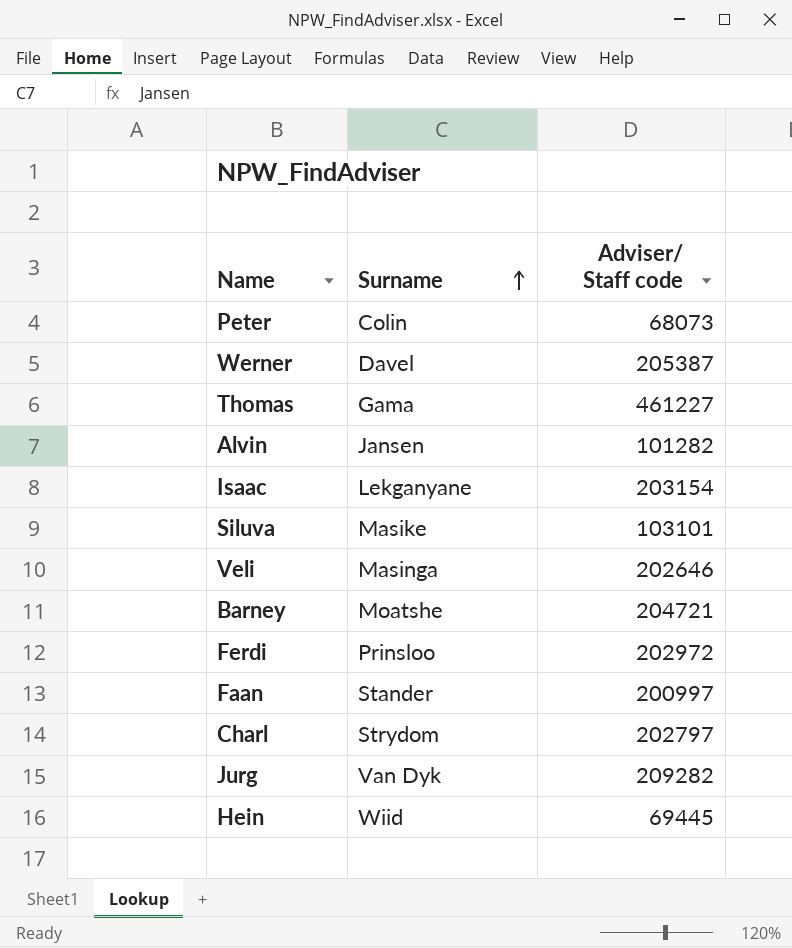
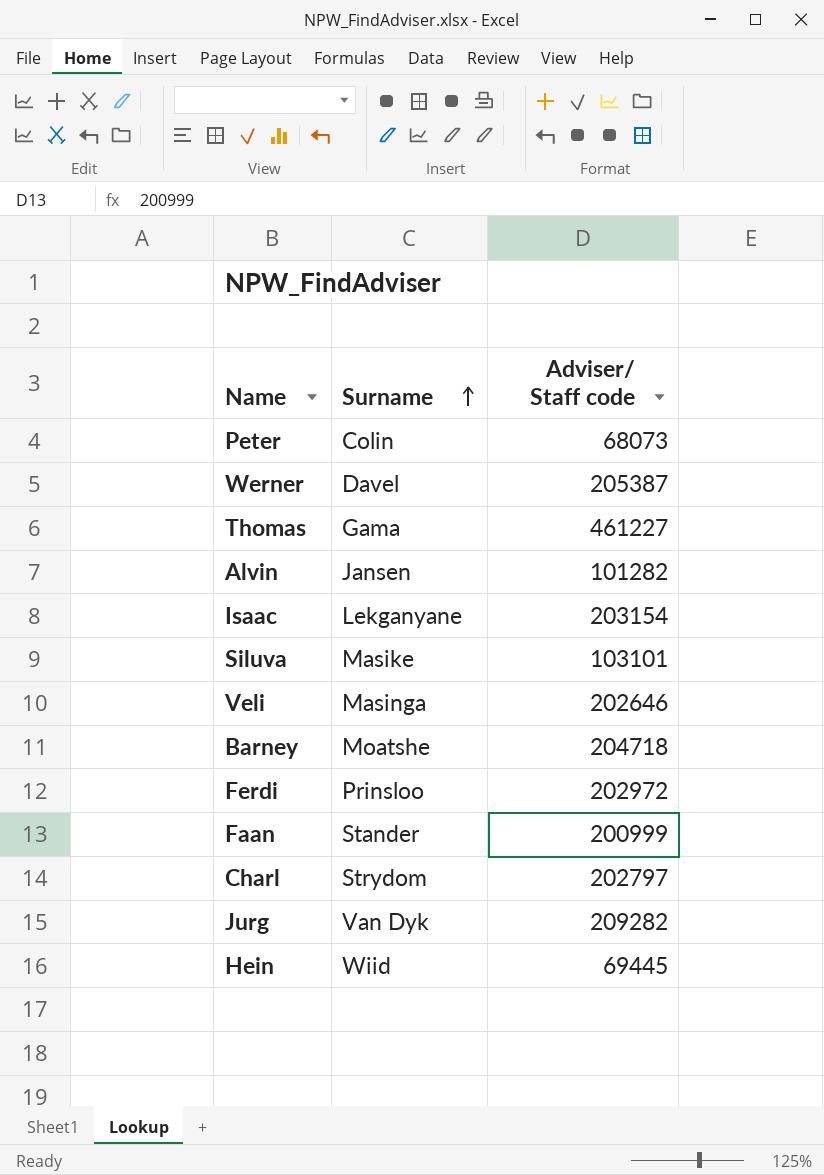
Barney | Adviser/ Staff code: 204721 -> 204718
Faan | Adviser/ Staff code: 200997 -> 200999

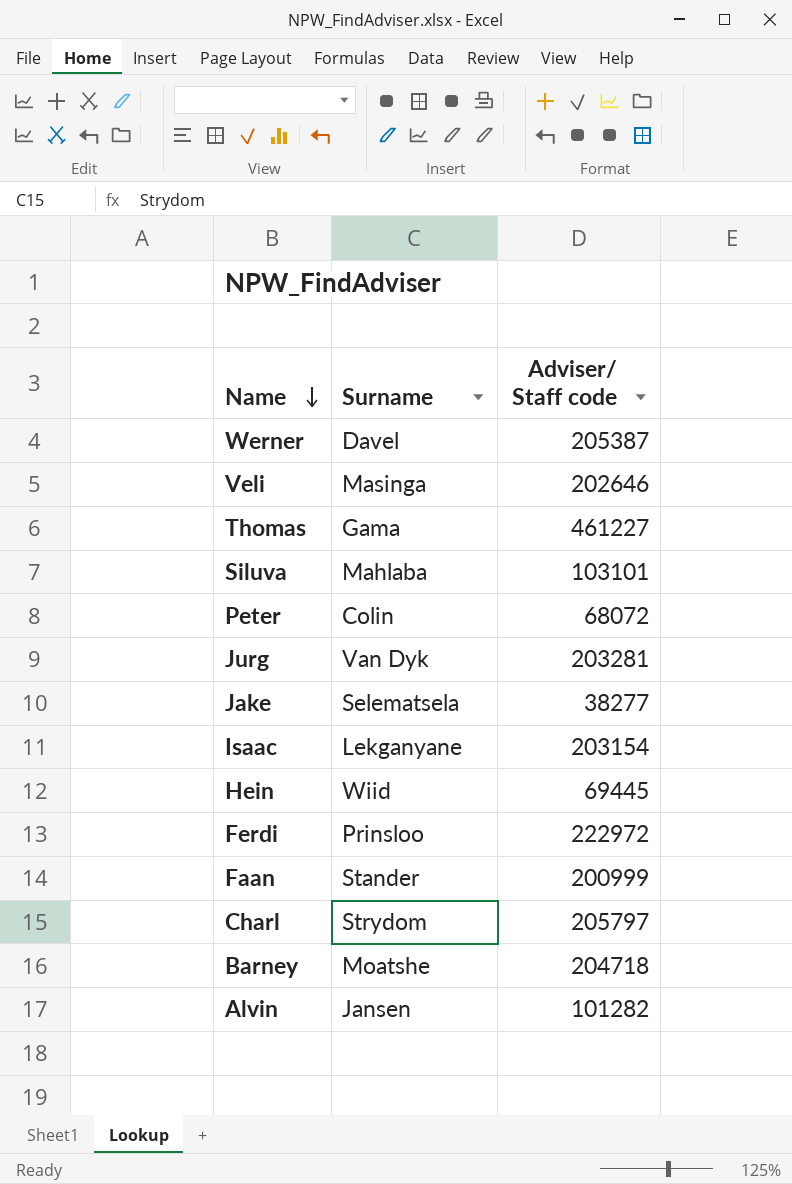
row order: Surname ascending -> Name descending
Siluva | Surname: Masike -> Mahlaba
Peter | Adviser/ Staff code: 68073 -> 68072
Jurg | Adviser/ Staff code: 209282 -> 203281
row Jake: none -> Selematsela | 38277
Ferdi | Adviser/ Staff code: 202972 -> 222972
Charl | Adviser/ Staff code: 202797 -> 205797

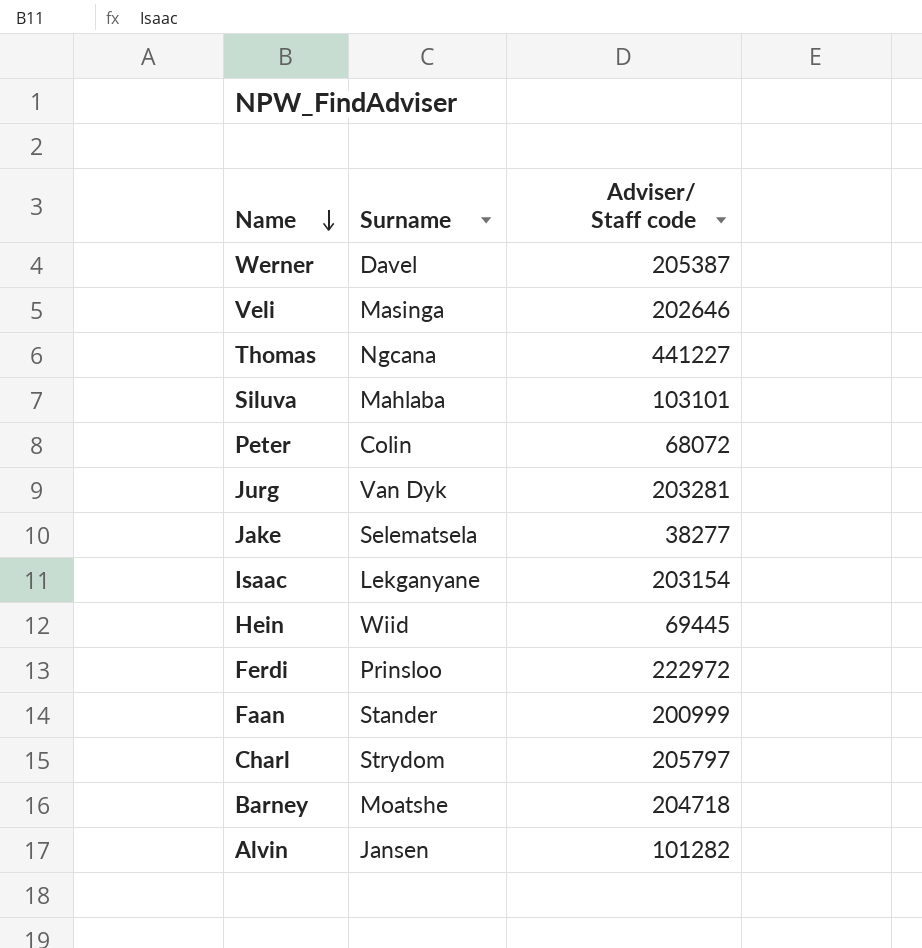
Thomas | Surname: Gama -> Ngcana
Thomas | Adviser/ Staff code: 461227 -> 441227

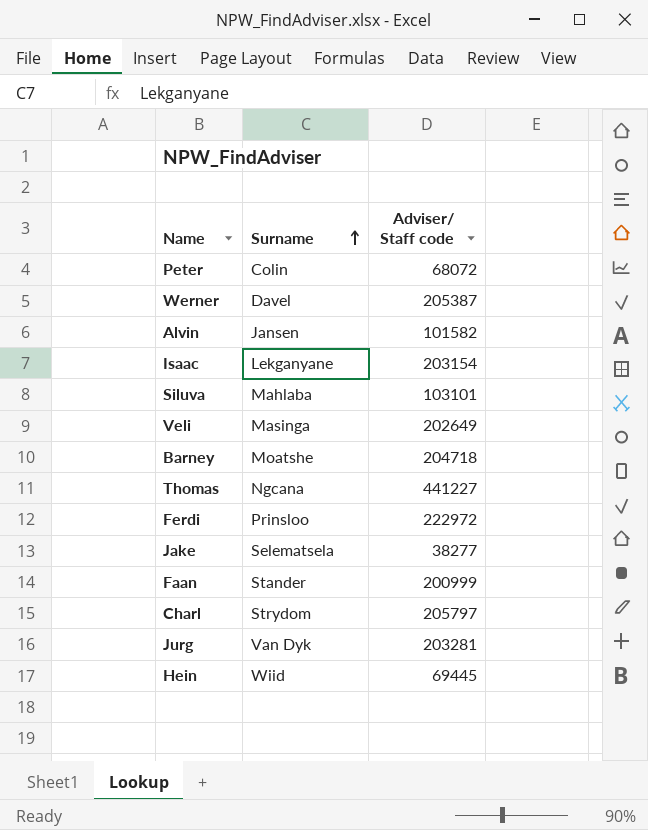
row order: Name descending -> Surname ascending
Alvin | Adviser/ Staff code: 101282 -> 101582
Veli | Adviser/ Staff code: 202646 -> 202649

